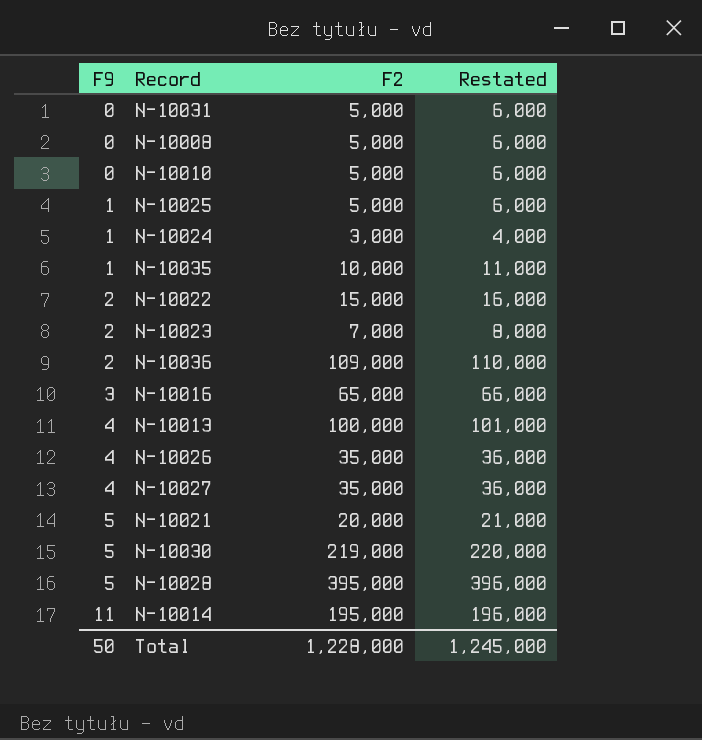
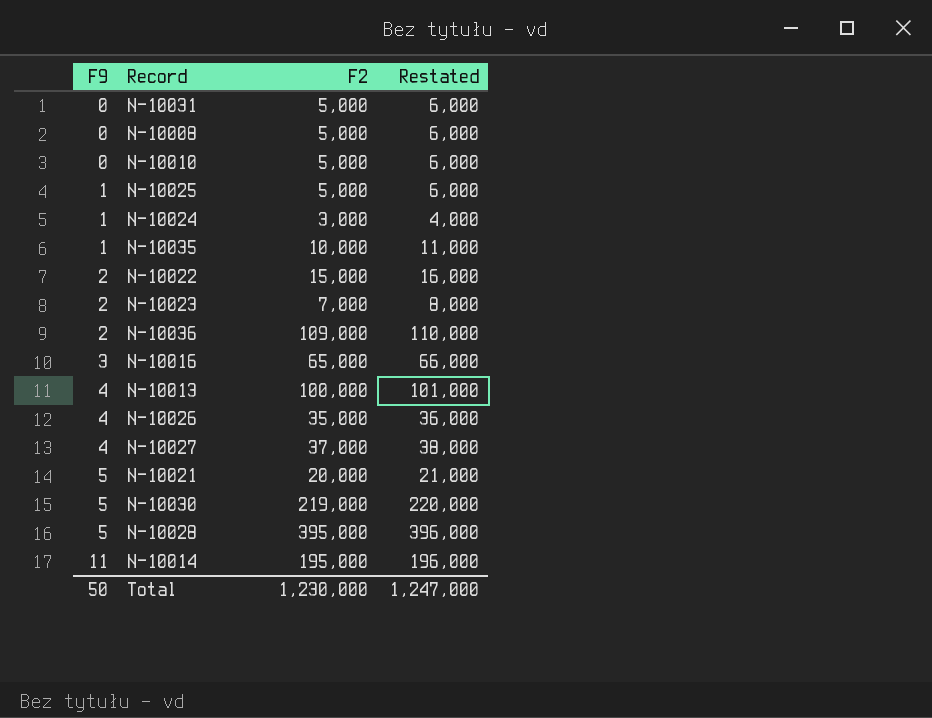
N-10027 | F2: 35,000 -> 37,000
N-10027 | Restated: 36,000 -> 38,000
Total | F2: 1,228,000 -> 1,230,000
Total | Restated: 1,245,000 -> 1,247,000

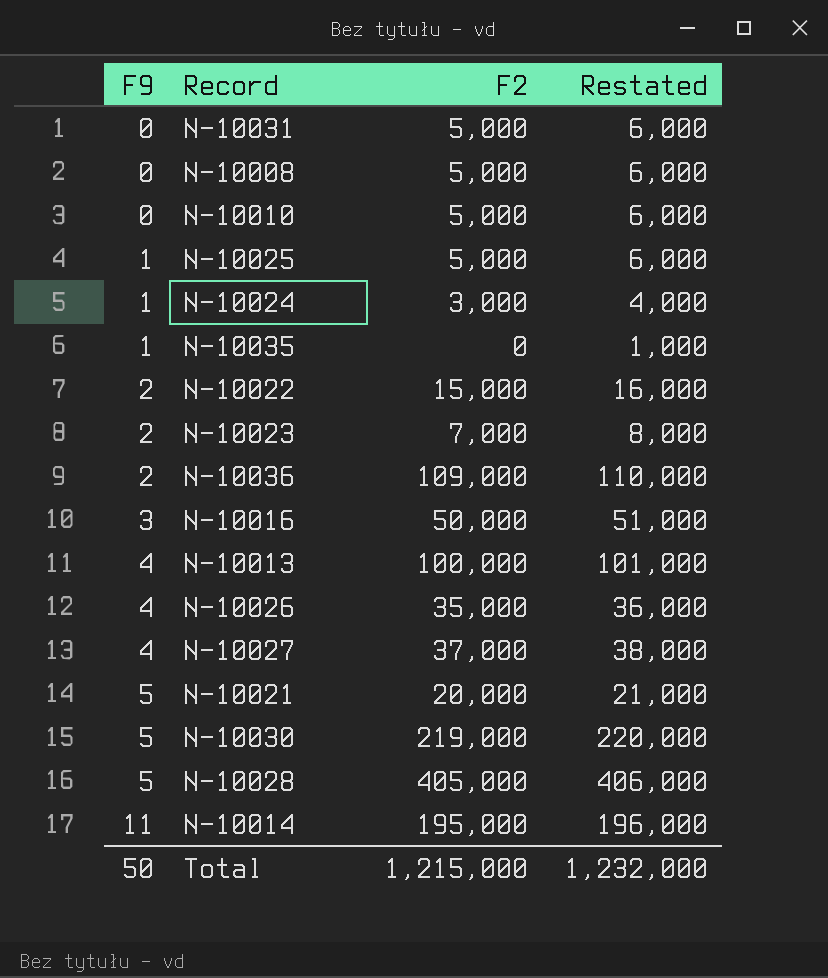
N-10035 | F2: 10,000 -> 0
N-10035 | Restated: 11,000 -> 1,000
N-10016 | F2: 65,000 -> 50,000
N-10016 | Restated: 66,000 -> 51,000
N-10028 | F2: 395,000 -> 405,000
N-10028 | Restated: 396,000 -> 406,000
Total | F2: 1,230,000 -> 1,215,000
Total | Restated: 1,247,000 -> 1,232,000

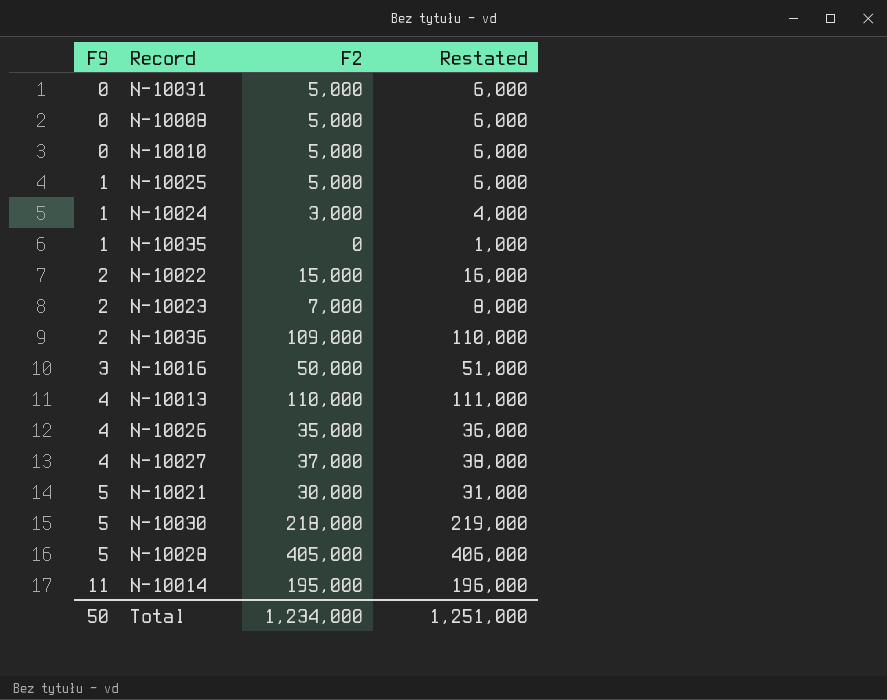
N-10013 | F2: 100,000 -> 110,000
N-10013 | Restated: 101,000 -> 111,000
N-10021 | F2: 20,000 -> 30,000
N-10021 | Restated: 21,000 -> 31,000
N-10030 | F2: 219,000 -> 218,000
N-10030 | Restated: 220,000 -> 219,000
Total | F2: 1,215,000 -> 1,234,000
Total | Restated: 1,232,000 -> 1,251,000

